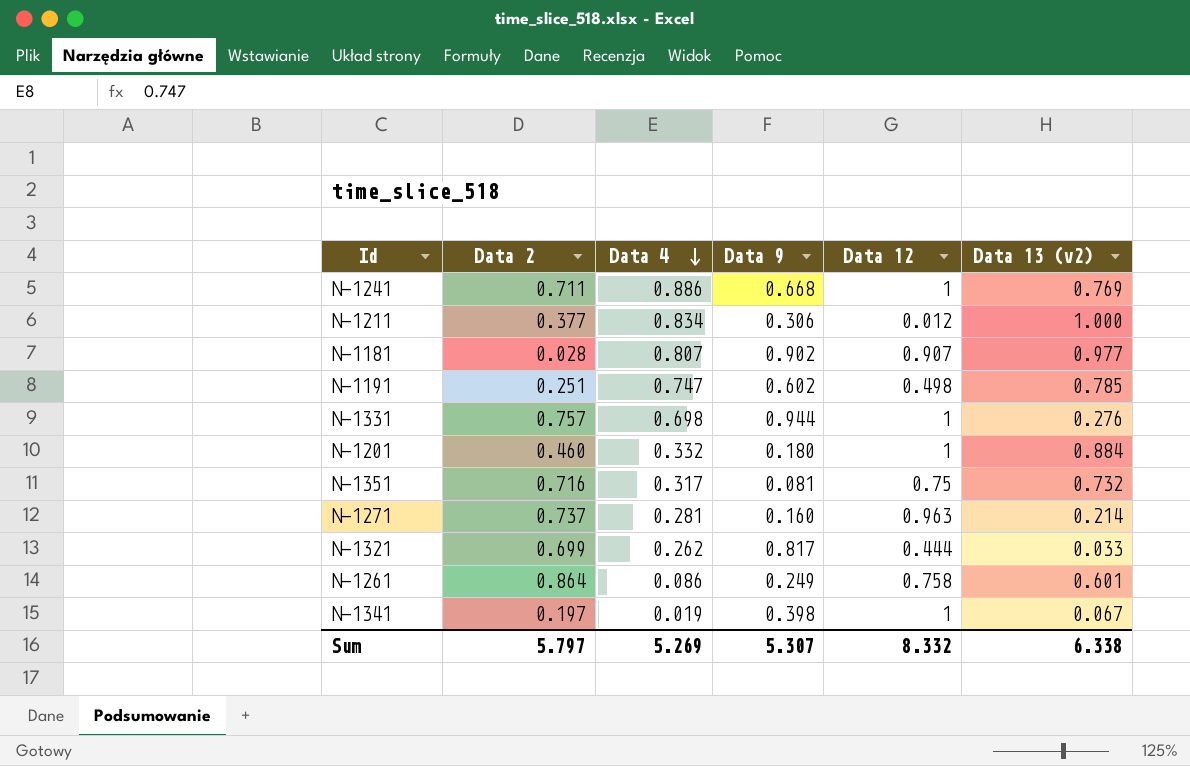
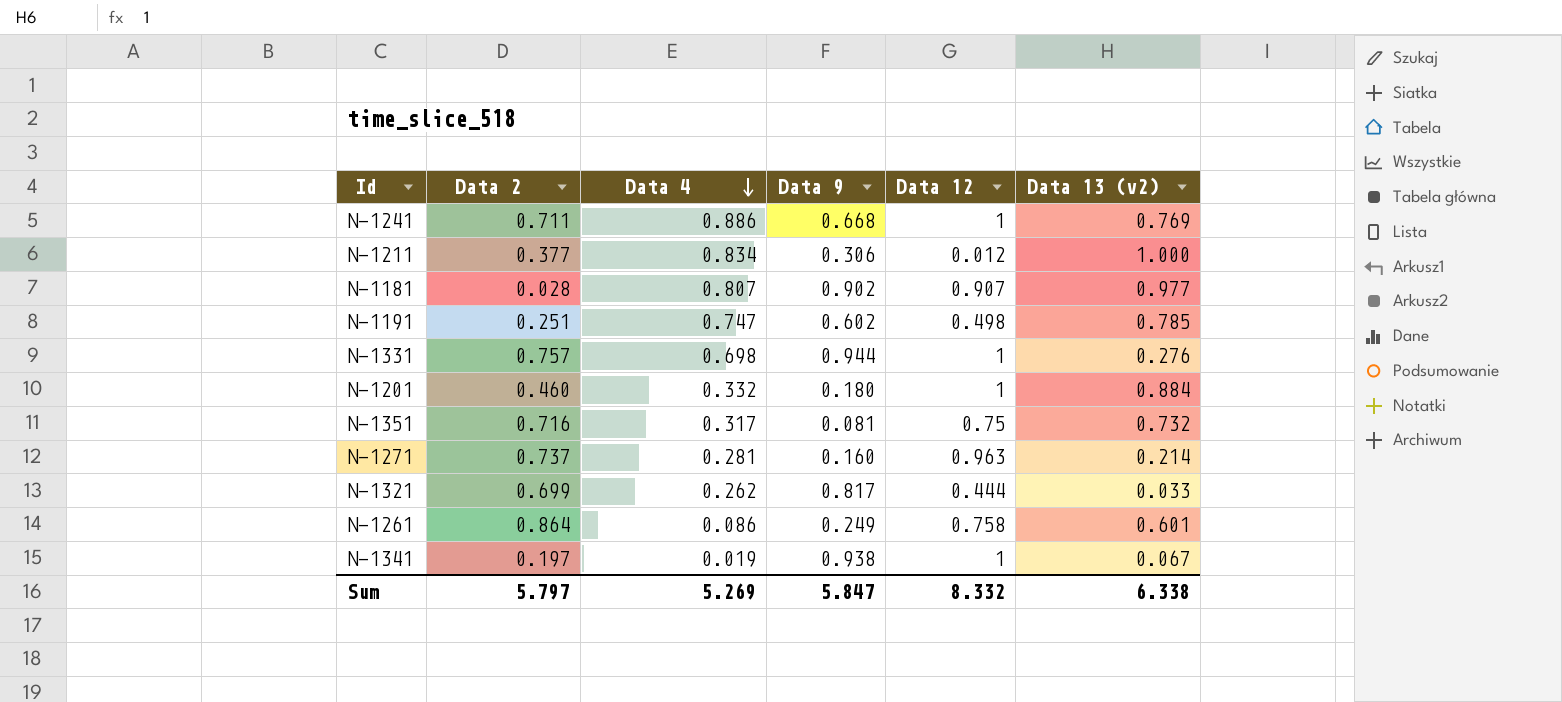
N-1341 | Data 9: 0.398 -> 0.938
Sum | Data 9: 5.307 -> 5.847

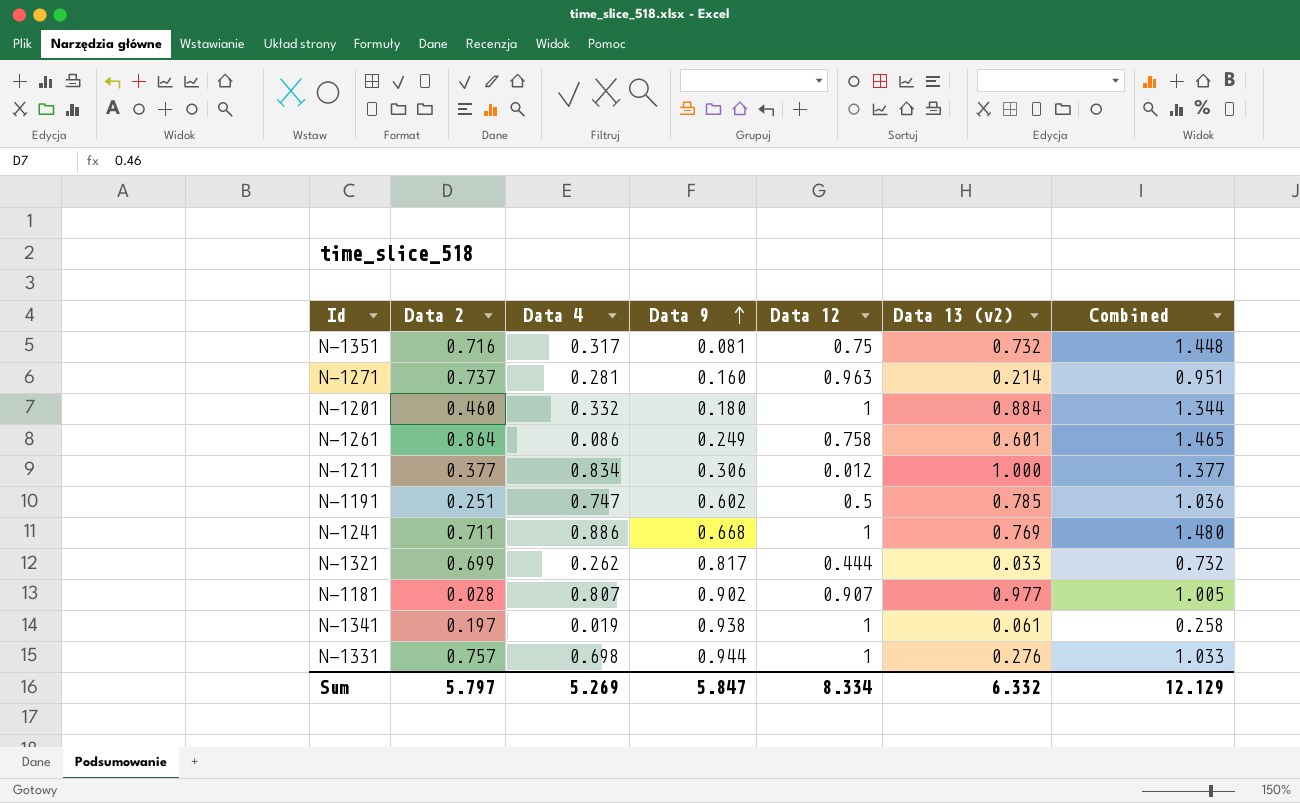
row order: Data 4 descending -> Data 9 ascending
column Combined | formula: none -> [Data 2] + [Data 13 (v2)]
N-1191 | Data 12: 0.498 -> 0.5
N-1341 | Data 13 (v2): 0.067 -> 0.061
Sum | Data 12: 8.332 -> 8.334
Sum | Data 13 (v2): 6.338 -> 6.332

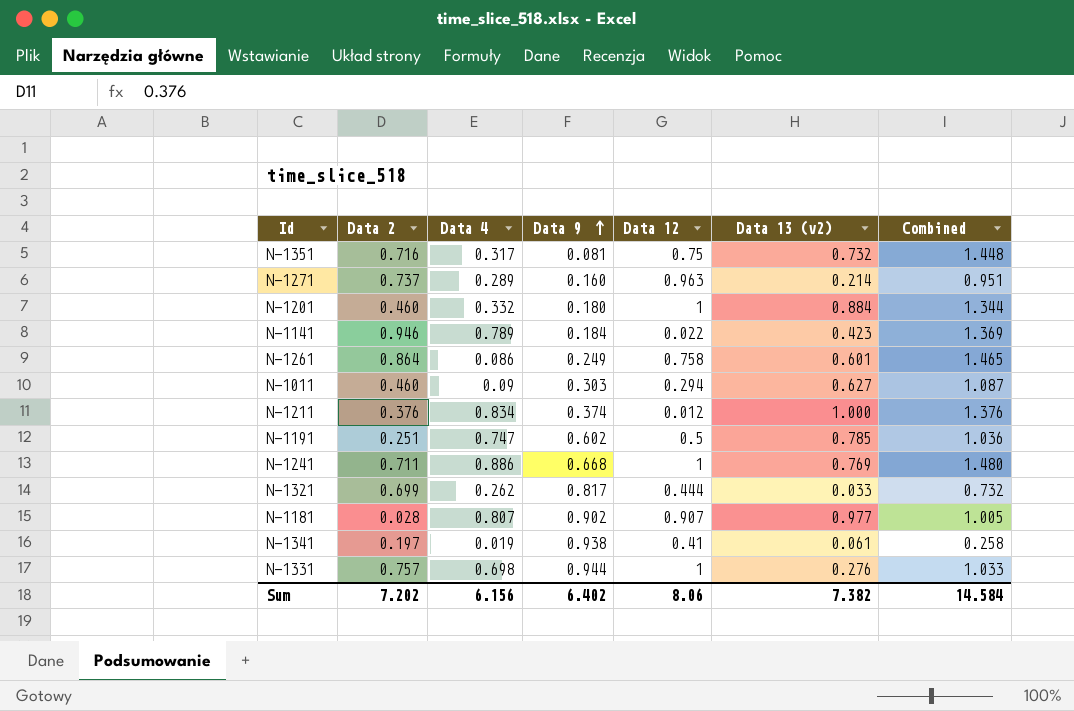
N-1271 | Data 4: 0.281 -> 0.289
row N-1141: none -> 0.946 | 0.789 | 0.184 | 0.022 | 0.423 | 1.369
row N-1011: none -> 0.460 | 0.09 | 0.303 | 0.294 | 0.627 | 1.087
N-1211 | Data 2: 0.377 -> 0.376
N-1211 | Data 9: 0.306 -> 0.374
N-1211 | Combined: 1.377 -> 1.376
N-1341 | Data 12: 1 -> 0.41
Sum | Data 2: 5.797 -> 7.202
Sum | Data 4: 5.269 -> 6.156
Sum | Data 9: 5.847 -> 6.402
Sum | Data 12: 8.334 -> 8.06
Sum | Data 13 (v2): 6.332 -> 7.382
Sum | Combined: 12.129 -> 14.584

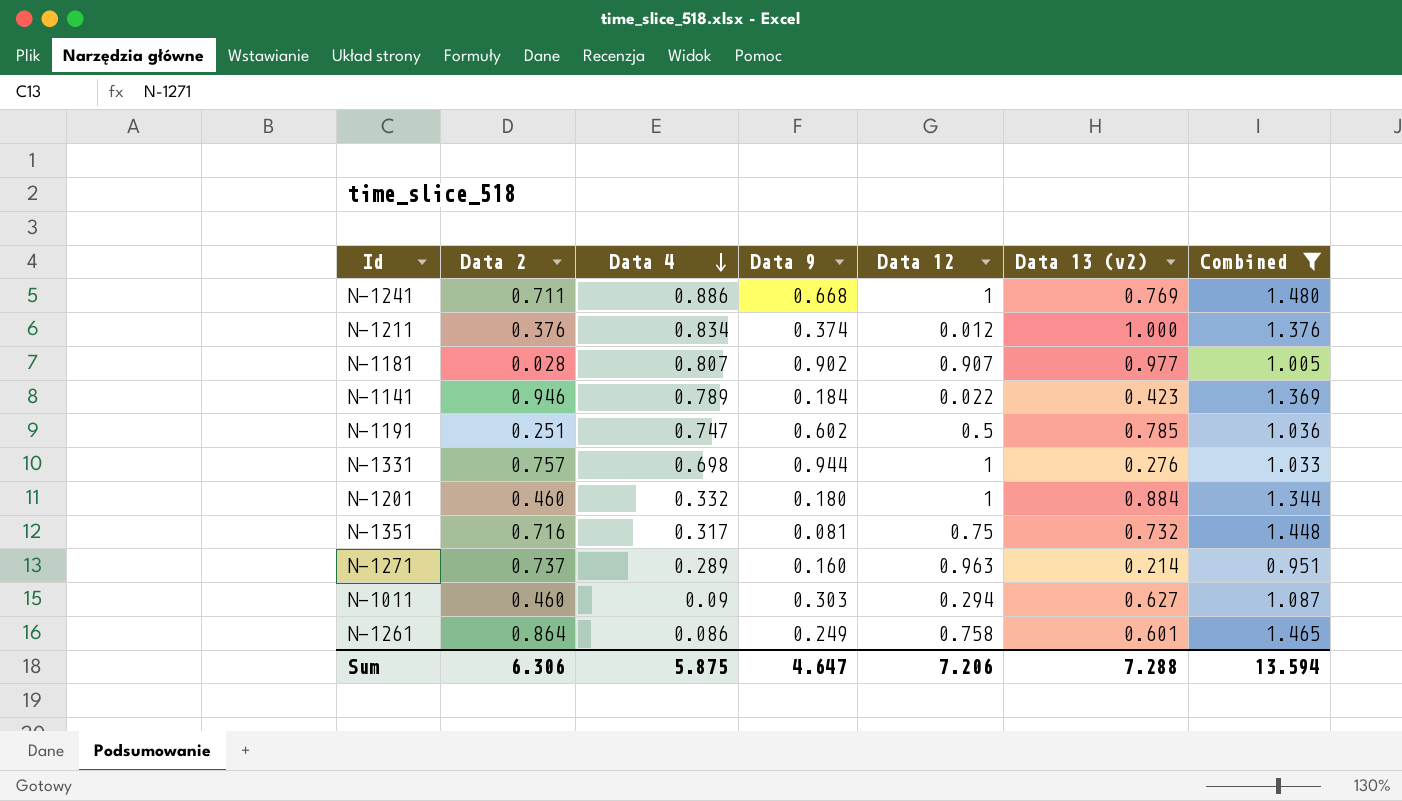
filter: none -> Combined >= 0.951
row order: Data 9 ascending -> Data 4 descending
Sum | Data 2: 7.202 -> 6.306
Sum | Data 4: 6.156 -> 5.875
Sum | Data 9: 6.402 -> 4.647
Sum | Data 12: 8.06 -> 7.206
Sum | Data 13 (v2): 7.382 -> 7.288
Sum | Combined: 14.584 -> 13.594

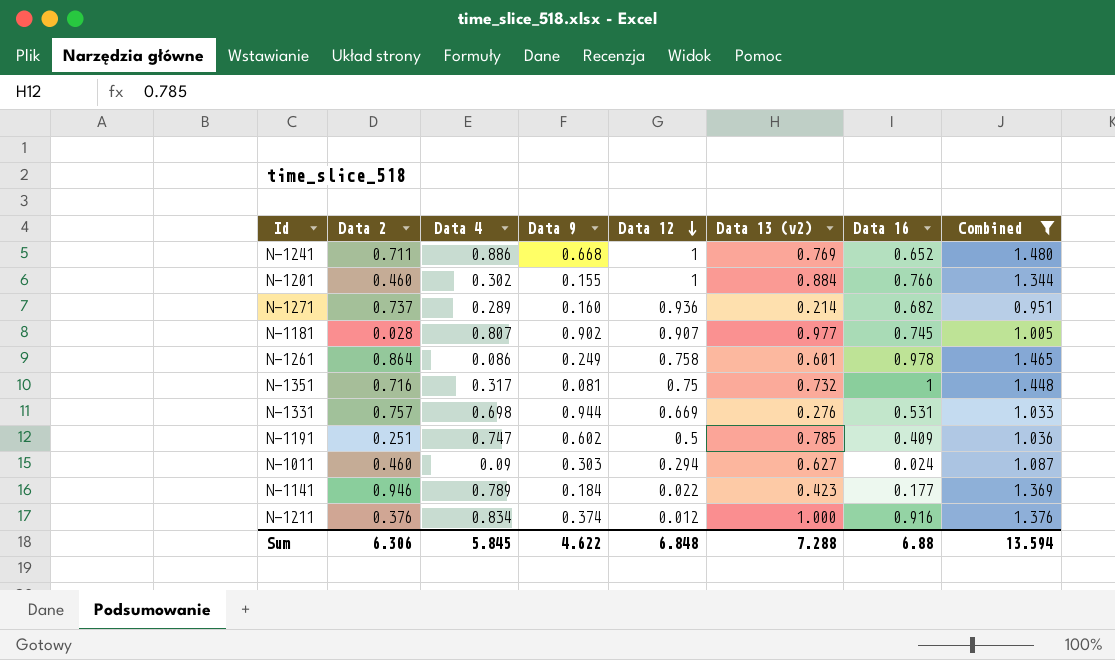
row order: Data 4 descending -> Data 12 descending
column Data 16 | position: none -> 7
N-1201 | Data 4: 0.332 -> 0.302
N-1201 | Data 9: 0.180 -> 0.155
N-1271 | Data 12: 0.963 -> 0.936
N-1331 | Data 12: 1 -> 0.669
Sum | Data 4: 5.875 -> 5.845
Sum | Data 9: 4.647 -> 4.622
Sum | Data 12: 7.206 -> 6.848

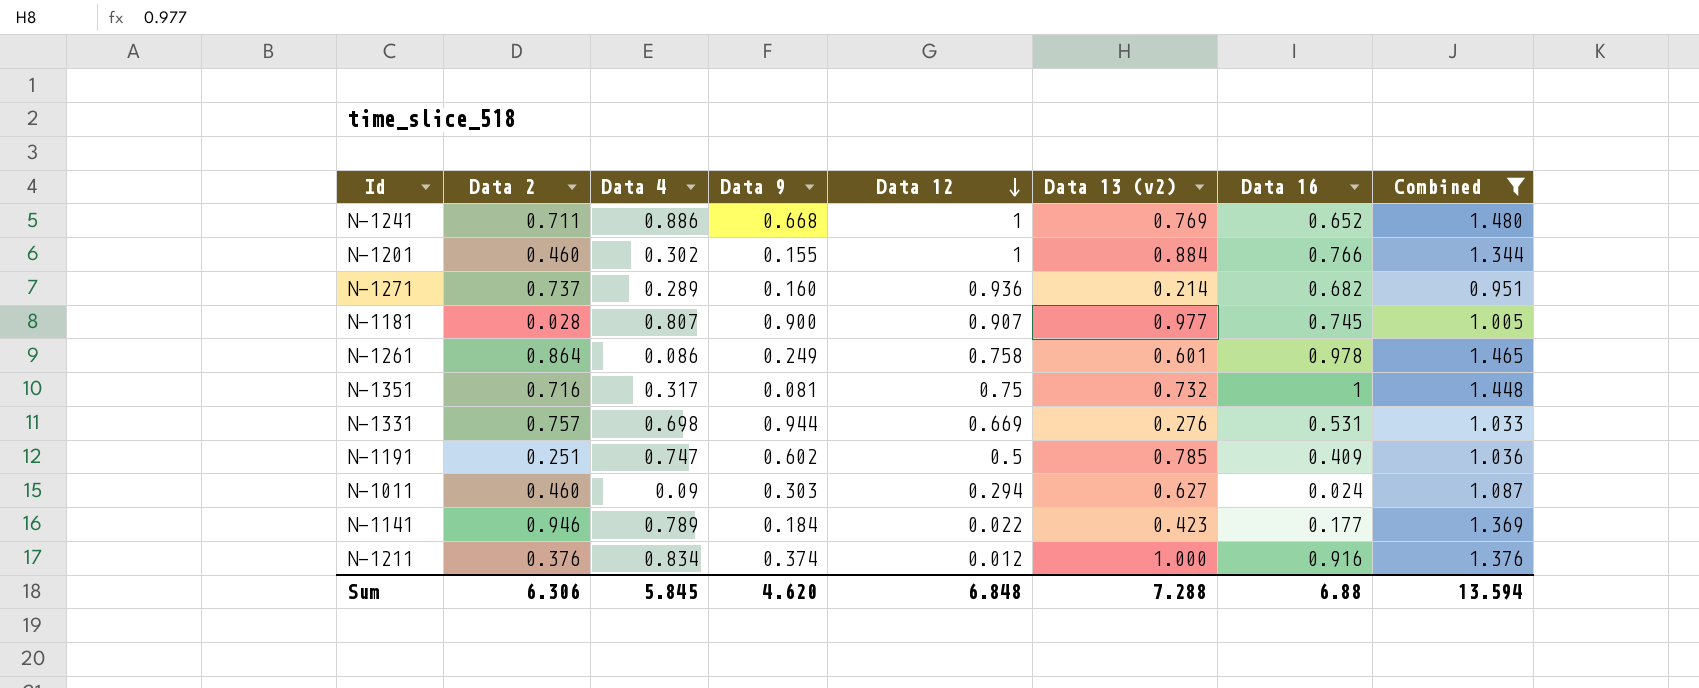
N-1181 | Data 9: 0.902 -> 0.900
Sum | Data 9: 4.622 -> 4.620

